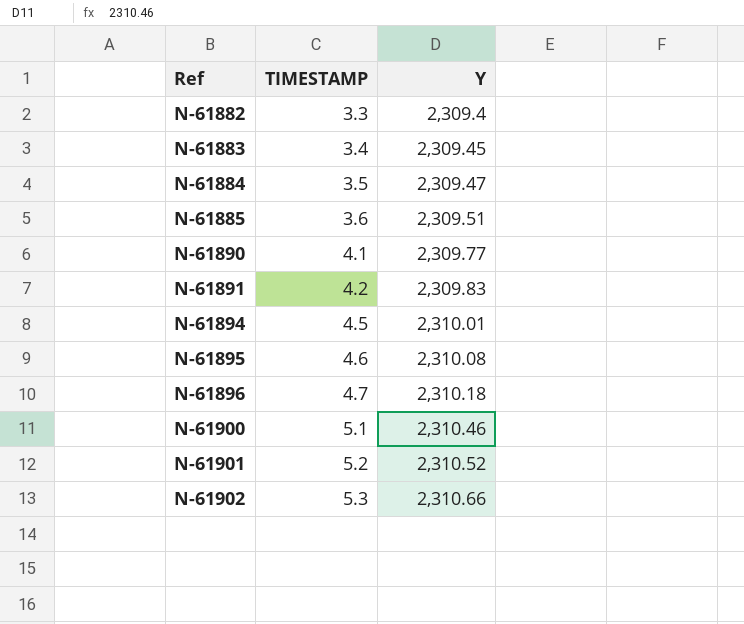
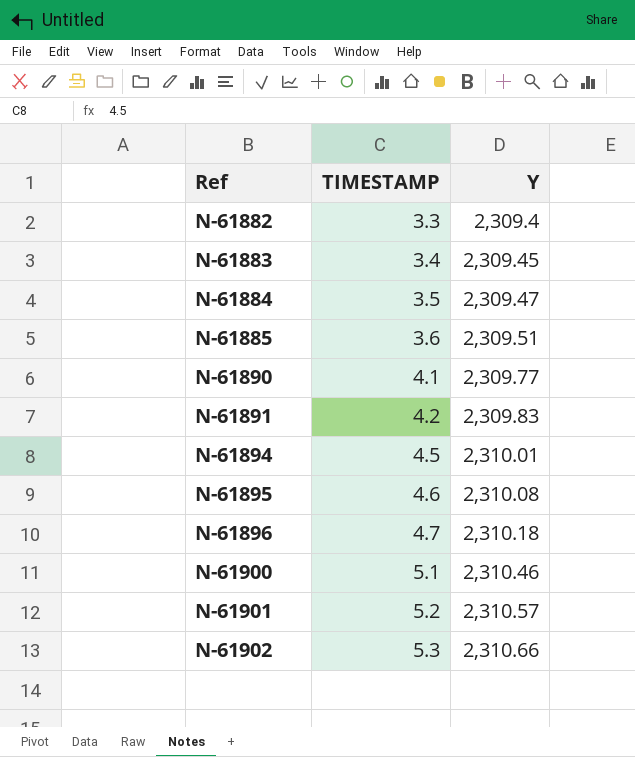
N-61901 | Y: 2,310.52 -> 2,310.57

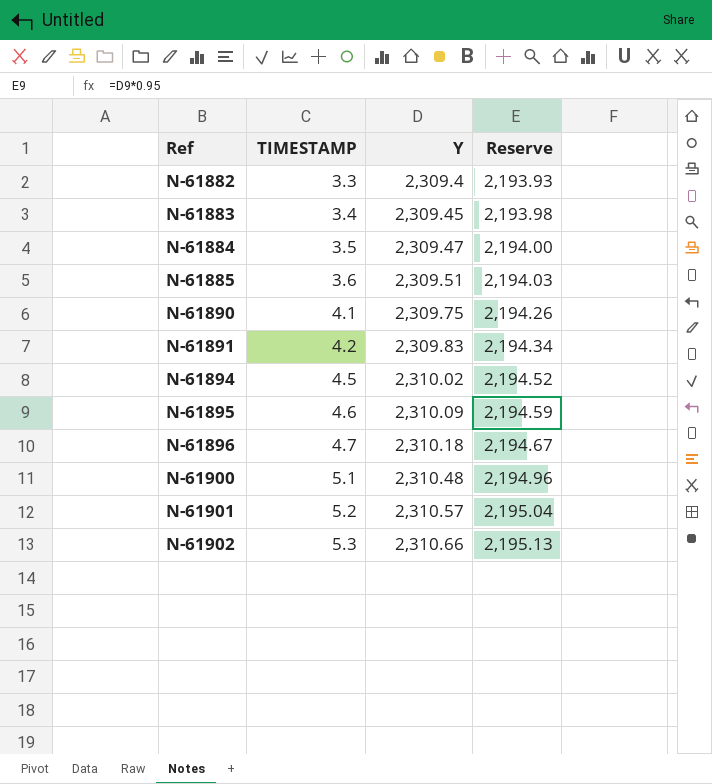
column Reserve | formula: none -> [Y] * 0.95
N-61890 | Y: 2,309.77 -> 2,309.75
N-61894 | Y: 2,310.01 -> 2,310.02
N-61895 | Y: 2,310.08 -> 2,310.09
N-61900 | Y: 2,310.46 -> 2,310.48

